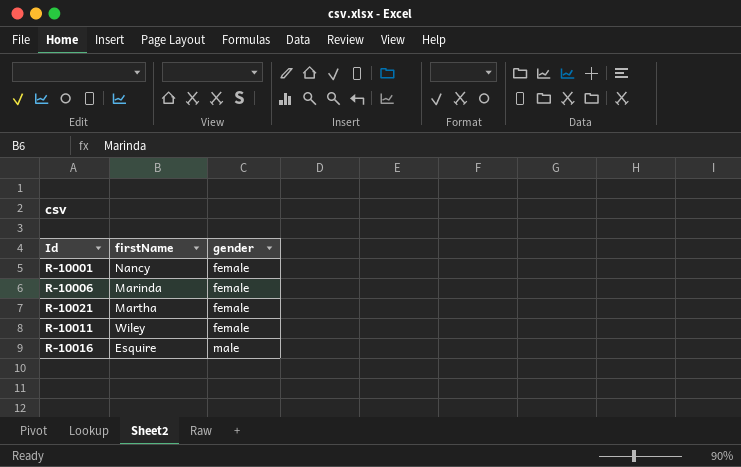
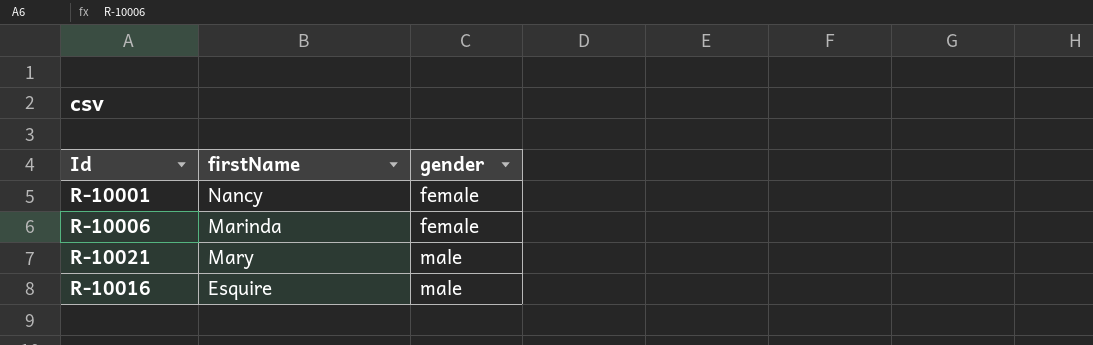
row R-10011: Wiley | female -> none
R-10021 | firstName: Martha -> Mary
R-10021 | gender: female -> male

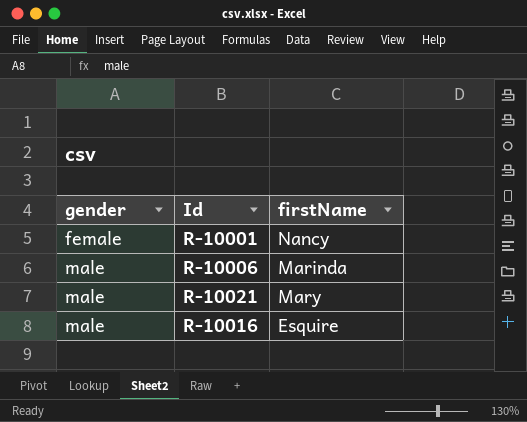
column gender | position: 3 -> 1
R-10006 | gender: female -> male

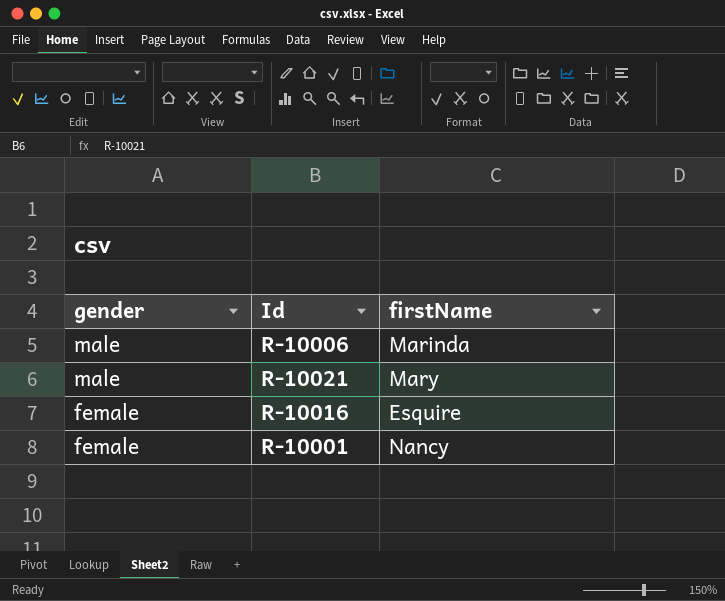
row order: gender ascending -> gender descending
R-10016 | gender: male -> female

